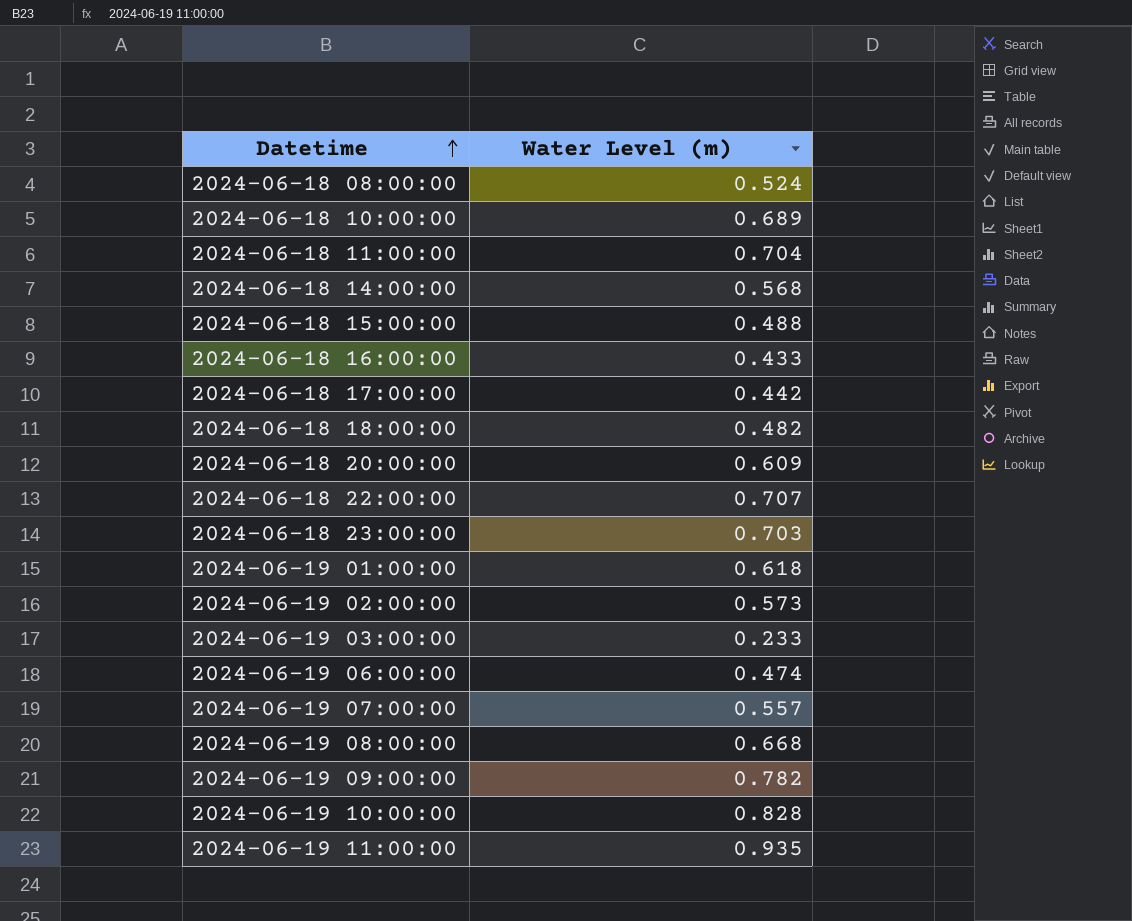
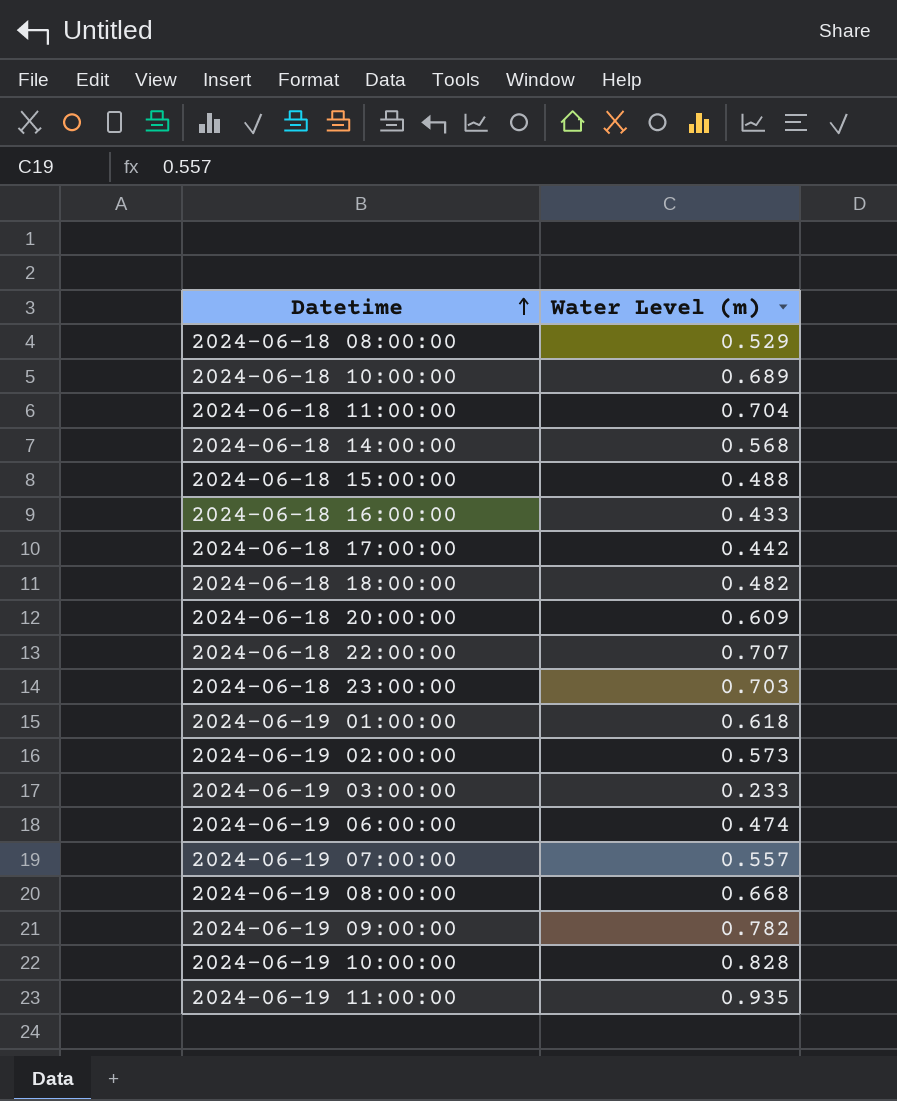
2024-06-18 08:00:00 | Water Level (m): 0.524 -> 0.529

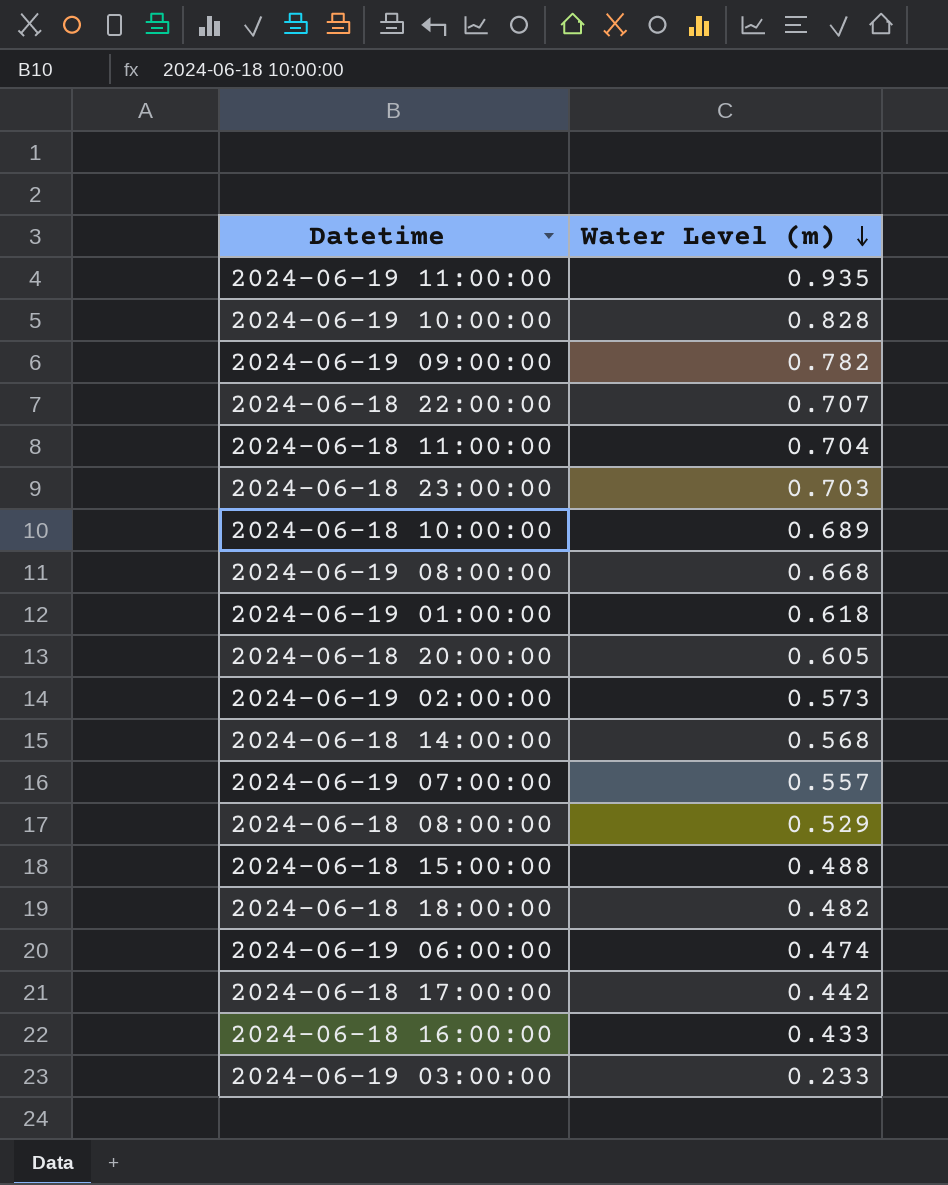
row order: Datetime ascending -> Water Level (m) descending
2024-06-18 20:00:00 | Water Level (m): 0.609 -> 0.605

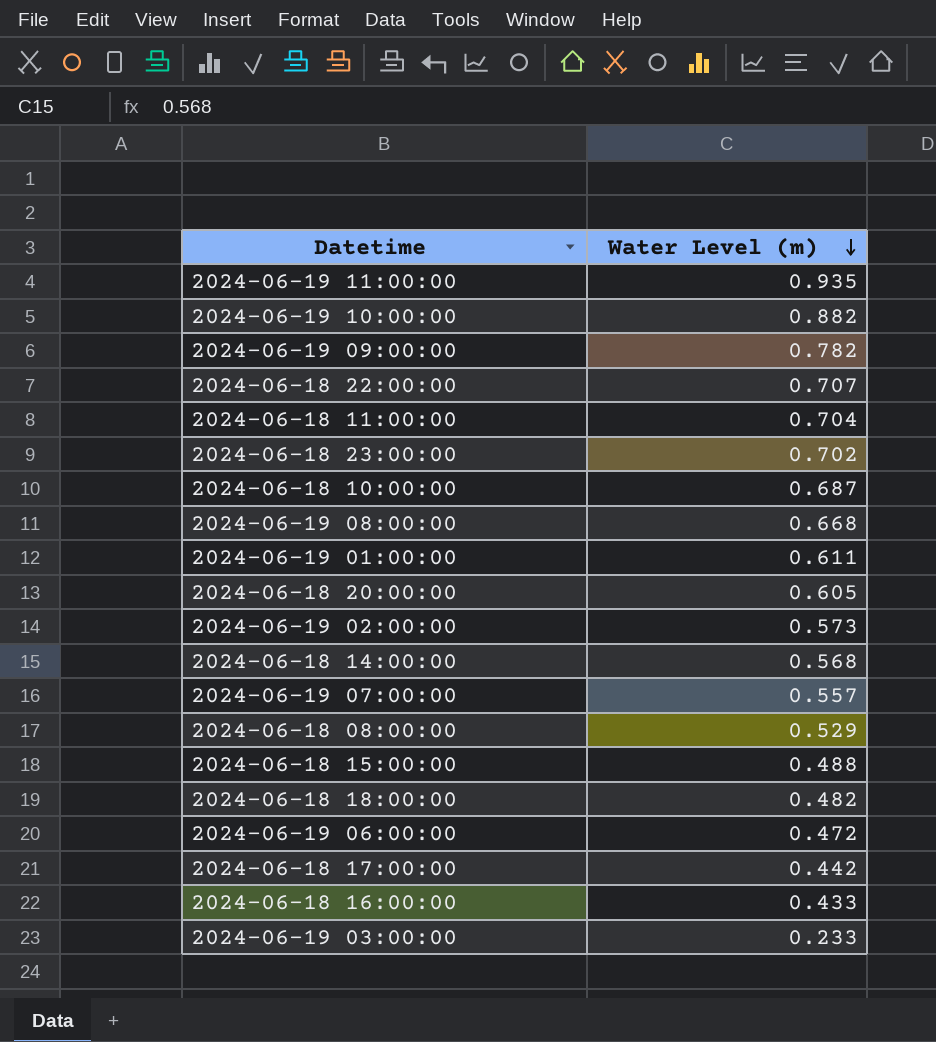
2024-06-19 10:00:00 | Water Level (m): 0.828 -> 0.882
2024-06-18 23:00:00 | Water Level (m): 0.703 -> 0.702
2024-06-18 10:00:00 | Water Level (m): 0.689 -> 0.687
2024-06-19 01:00:00 | Water Level (m): 0.618 -> 0.611
2024-06-19 06:00:00 | Water Level (m): 0.474 -> 0.472

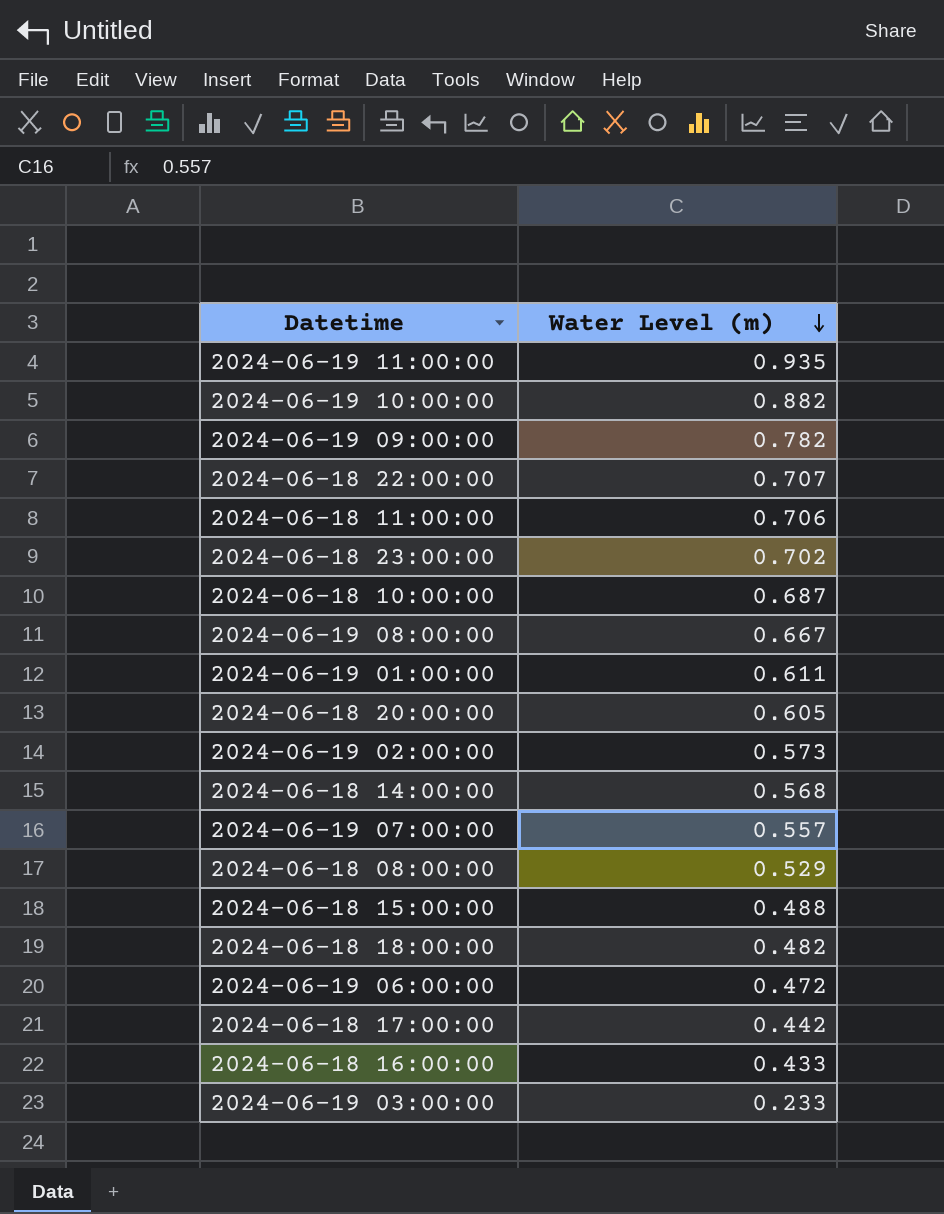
2024-06-18 11:00:00 | Water Level (m): 0.704 -> 0.706
2024-06-19 08:00:00 | Water Level (m): 0.668 -> 0.667

